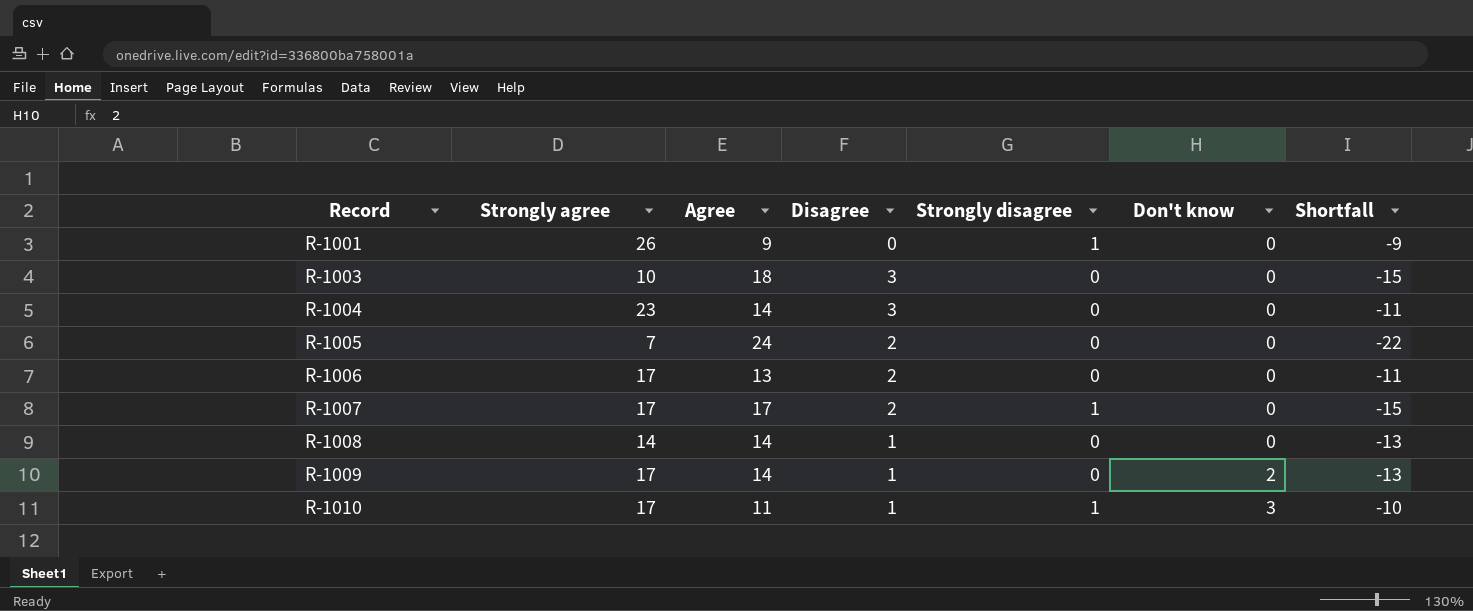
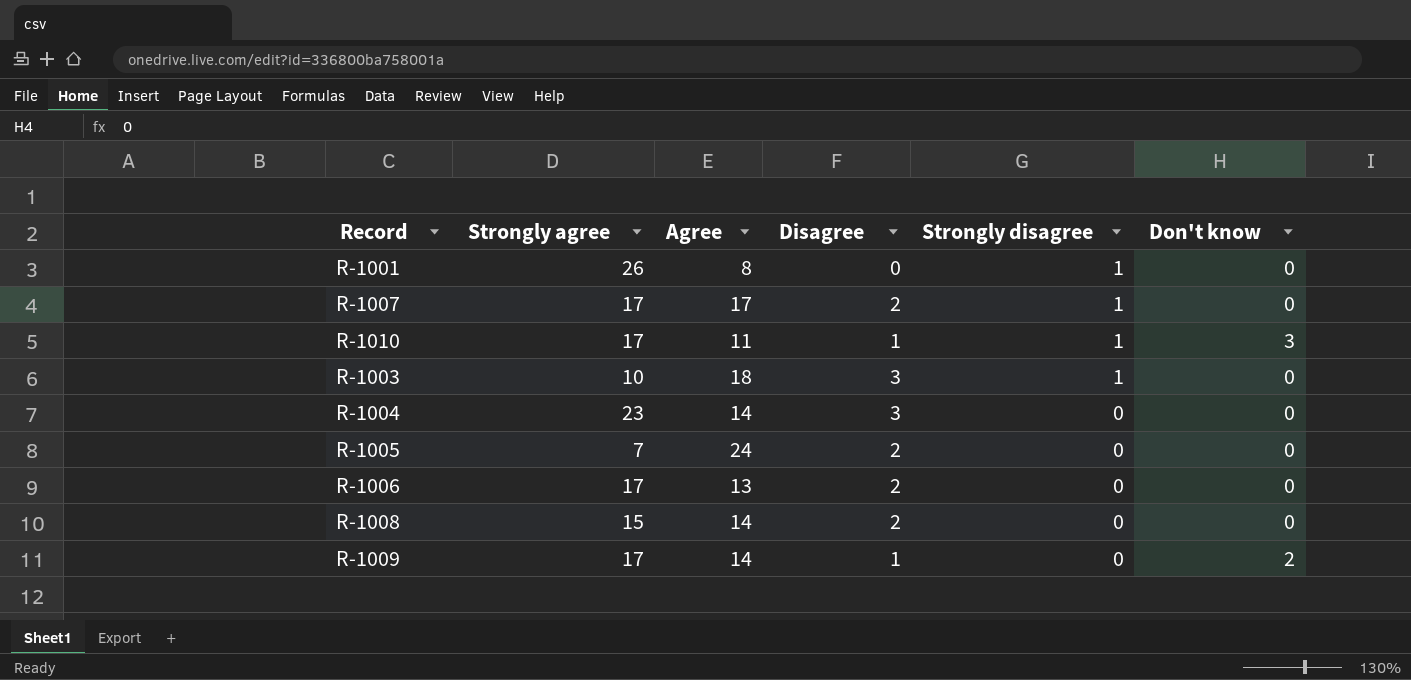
row order: Record ascending -> Strongly disagree descending
column Shortfall | formula: [Disagree] - [Agree] -> none
R-1001 | Agree: 9 -> 8
R-1003 | Strongly disagree: 0 -> 1
R-1008 | Strongly agree: 14 -> 15
R-1008 | Disagree: 1 -> 2

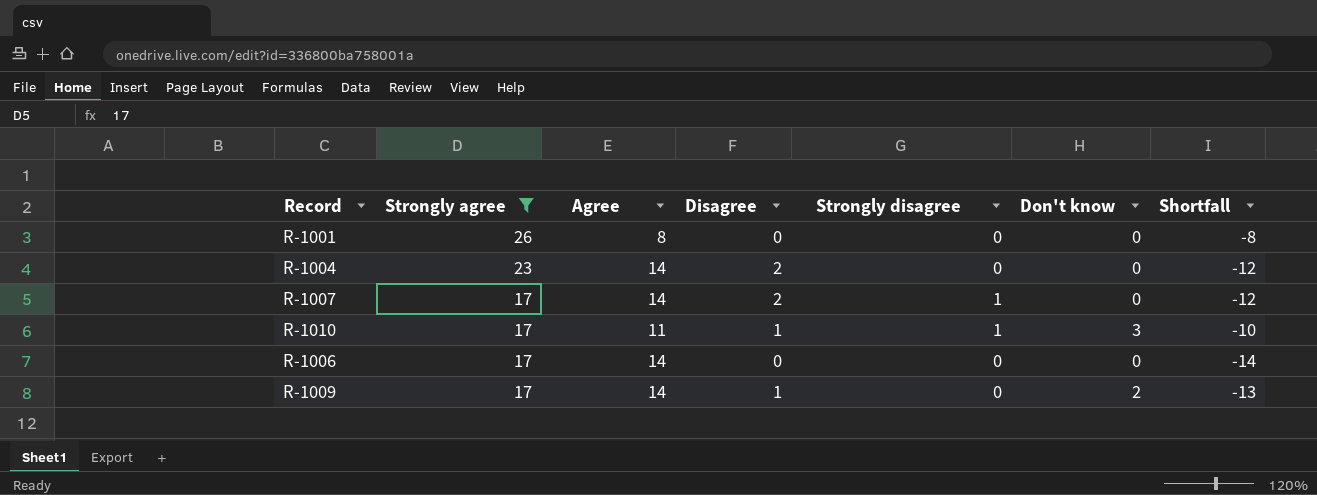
filter: none -> Strongly agree >= 17
row order: Strongly disagree descending -> Strongly agree descending
column Shortfall | formula: none -> [Disagree] - [Agree]
R-1001 | Strongly disagree: 1 -> 0
R-1004 | Disagree: 3 -> 2
R-1007 | Agree: 17 -> 14
R-1006 | Agree: 13 -> 14
R-1006 | Disagree: 2 -> 0

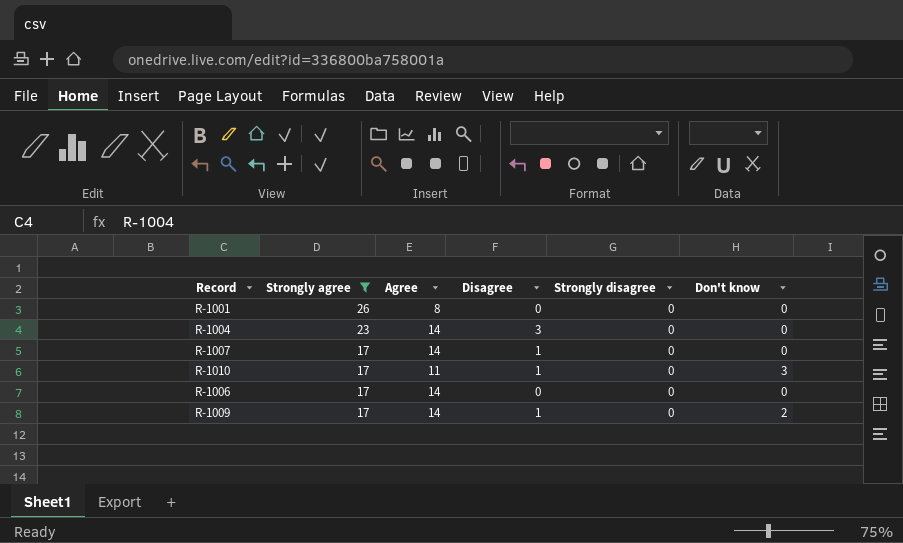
column Shortfall | formula: [Disagree] - [Agree] -> none
R-1004 | Disagree: 2 -> 3
R-1007 | Disagree: 2 -> 1
R-1007 | Strongly disagree: 1 -> 0
R-1010 | Strongly disagree: 1 -> 0

